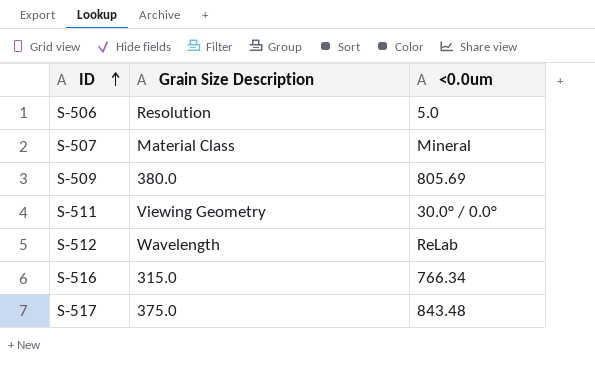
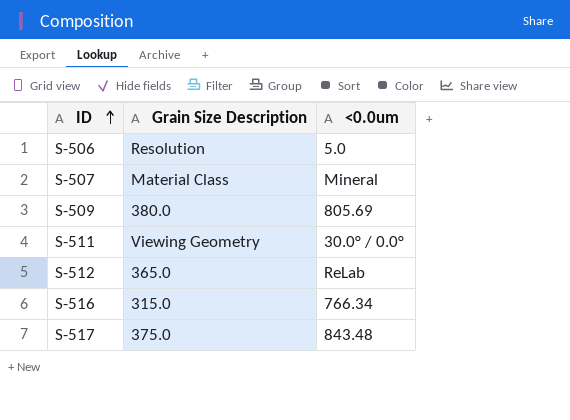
S-512 | Grain Size Description: Wavelength -> 365.0

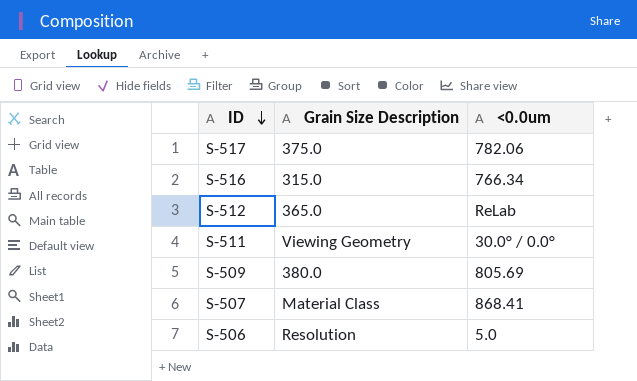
row order: ID ascending -> ID descending
S-517 | <0.0um: 843.48 -> 782.06
S-507 | <0.0um: Mineral -> 868.41

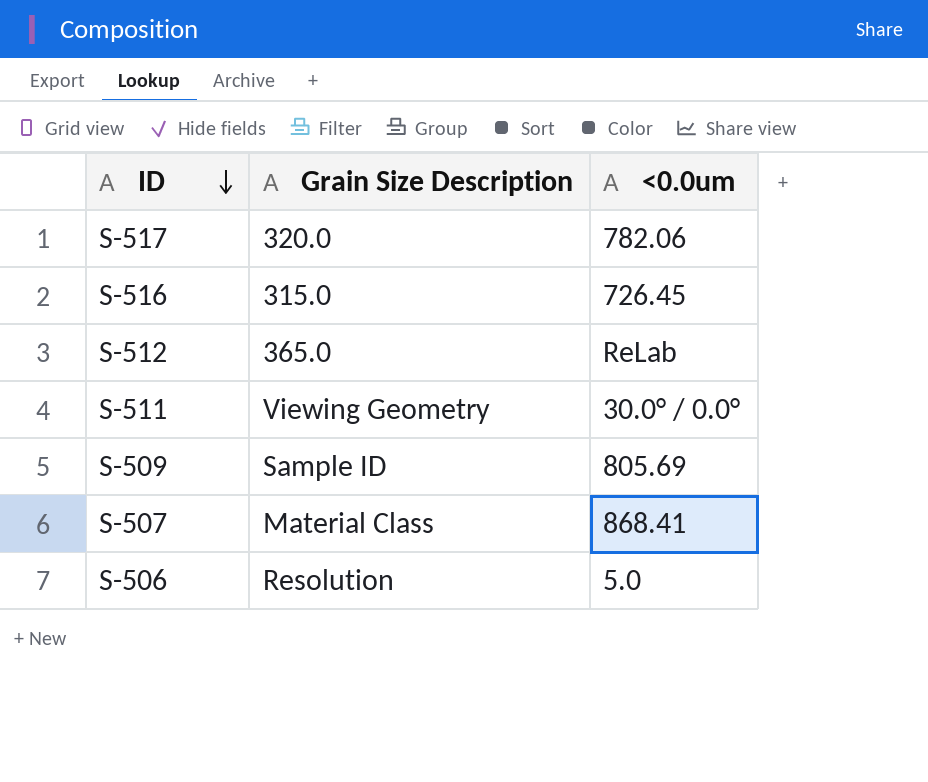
S-517 | Grain Size Description: 375.0 -> 320.0
S-516 | <0.0um: 766.34 -> 726.45
S-509 | Grain Size Description: 380.0 -> Sample ID

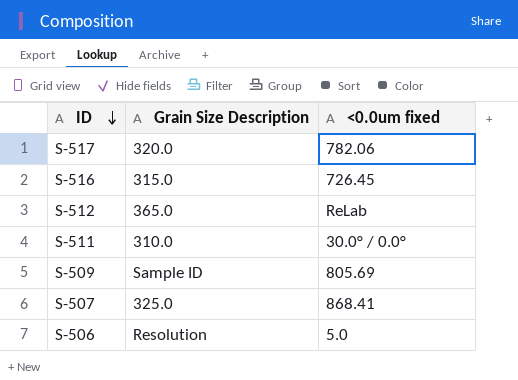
column name: <0.0um -> <0.0um fixed
S-511 | Grain Size Description: Viewing Geometry -> 310.0
S-507 | Grain Size Description: Material Class -> 325.0

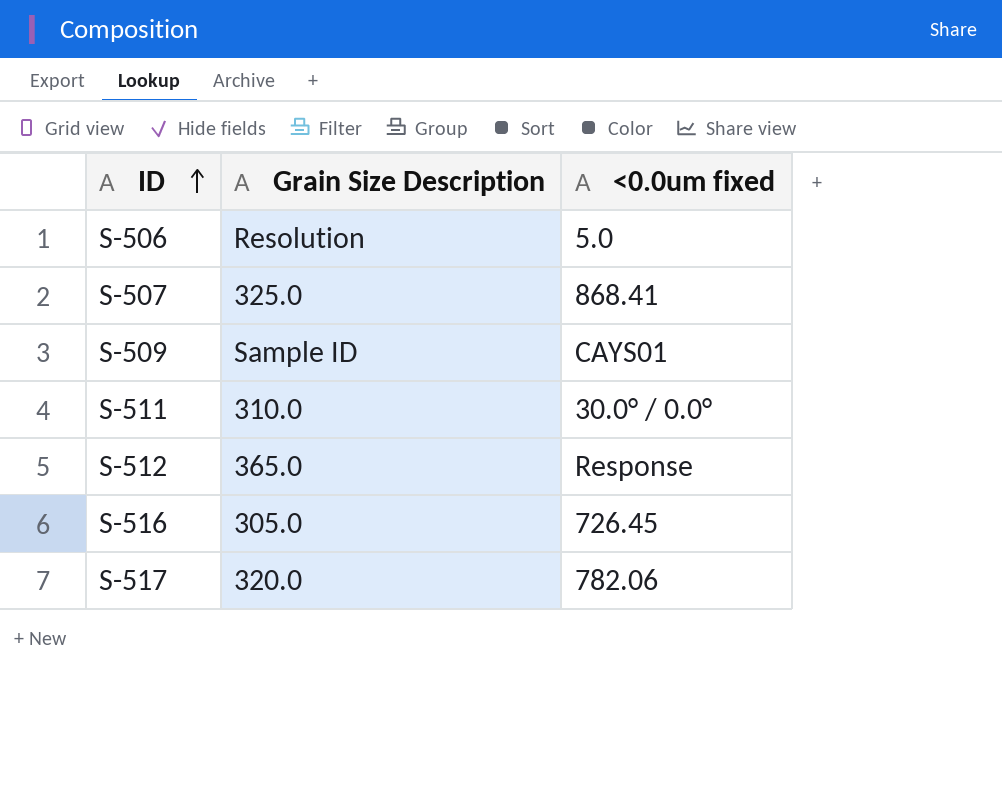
row order: ID descending -> ID ascending
S-509 | <0.0um fixed: 805.69 -> CAYS01
S-512 | <0.0um fixed: ReLab -> Response
S-516 | Grain Size Description: 315.0 -> 305.0

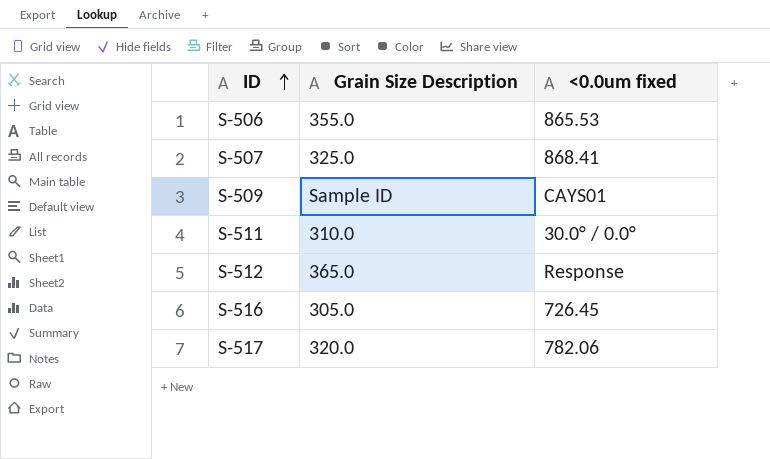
S-506 | Grain Size Description: Resolution -> 355.0
S-506 | <0.0um fixed: 5.0 -> 865.53

